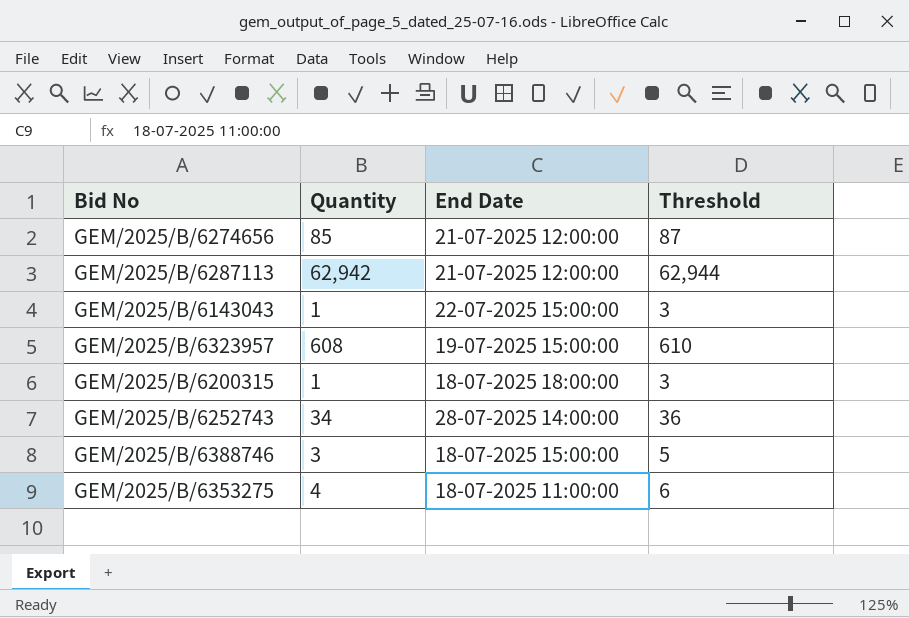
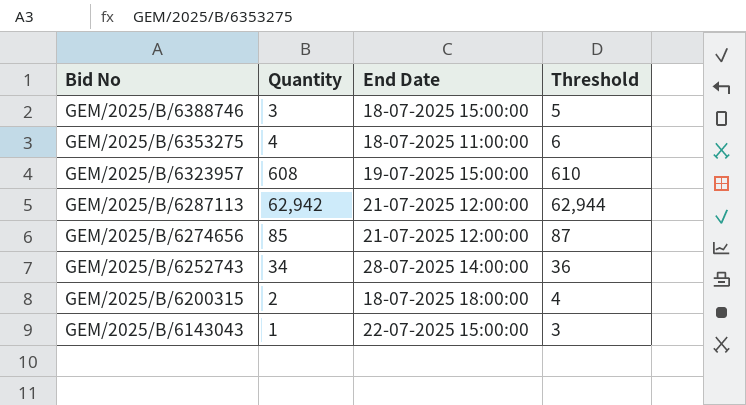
row order: none -> Bid No descending
GEM/2025/B/6200315 | Quantity: 1 -> 2
GEM/2025/B/6200315 | Threshold: 3 -> 4

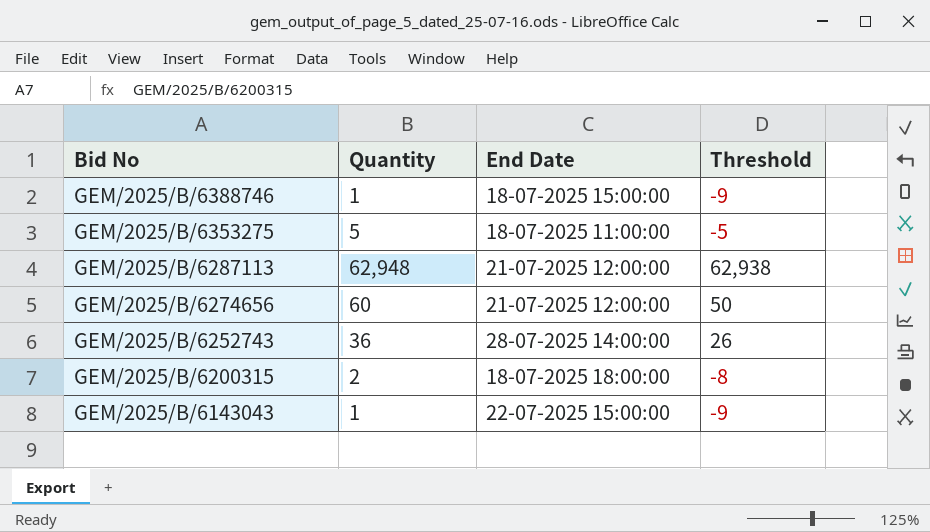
column Threshold | formula: [Quantity] + 2 -> [Quantity] - 10
row GEM/2025/B/6323957: 608 | 19-07-2025 15:00:00 | 610 -> none
GEM/2025/B/6388746 | Quantity: 3 -> 1
GEM/2025/B/6353275 | Quantity: 4 -> 5
GEM/2025/B/6287113 | Quantity: 62,942 -> 62,948
GEM/2025/B/6274656 | Quantity: 85 -> 60
GEM/2025/B/6252743 | Quantity: 34 -> 36

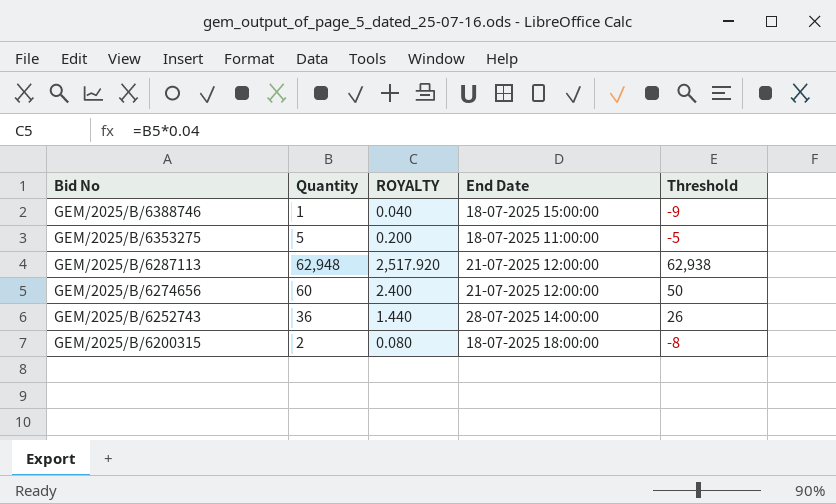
column ROYALTY | formula: none -> [Quantity] * 0.04
row GEM/2025/B/6143043: 1 | 22-07-2025 15:00:00 | -9 -> none

